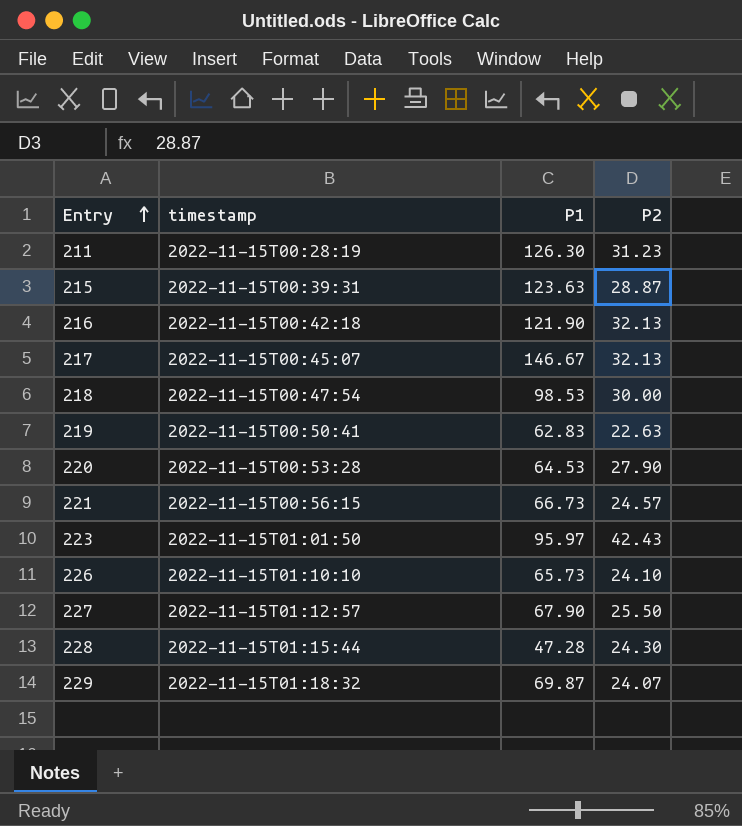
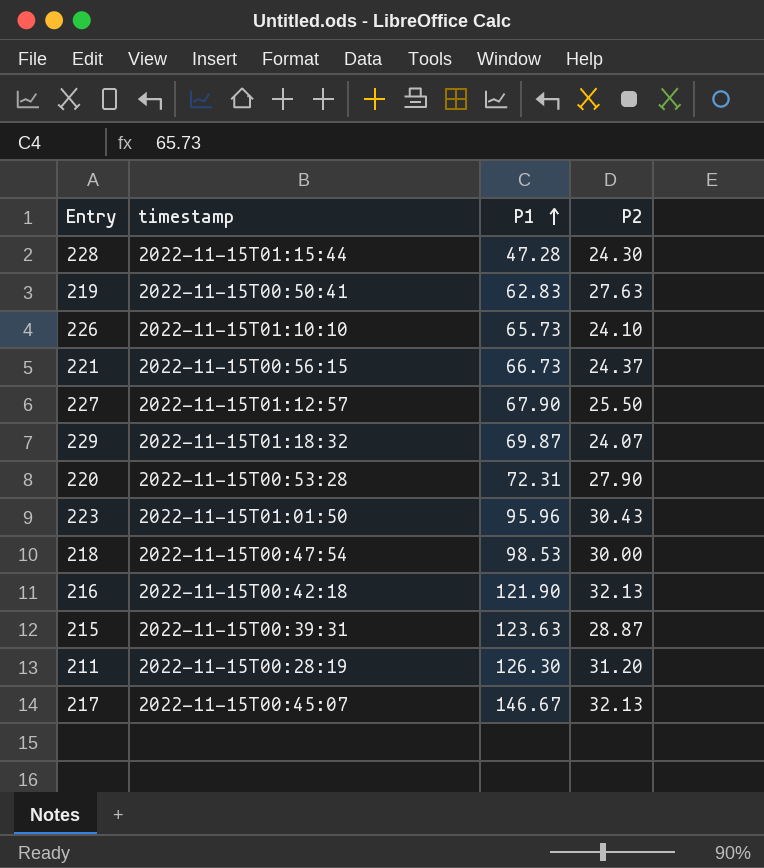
row order: Entry ascending -> P1 ascending
219 | P2: 22.63 -> 27.63
221 | P2: 24.57 -> 24.37
220 | P1: 64.53 -> 72.31
223 | P1: 95.97 -> 95.96
223 | P2: 42.43 -> 30.43
211 | P2: 31.23 -> 31.20

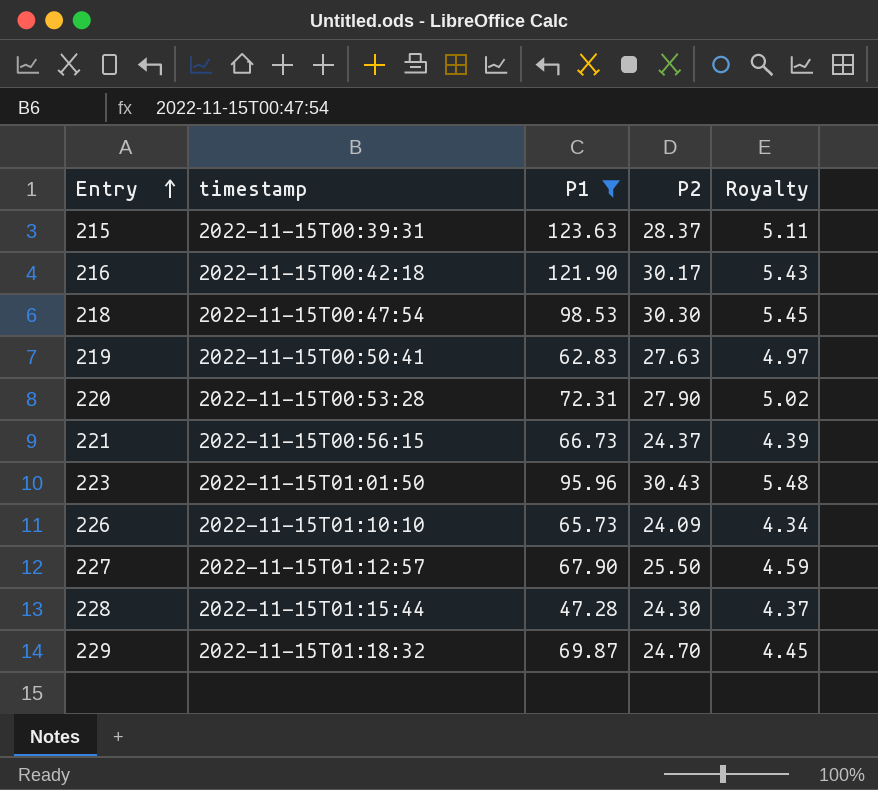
filter: none -> P1 <= 123.63
row order: P1 ascending -> Entry ascending
column Royalty | formula: none -> [P2] * 0.18
215 | P2: 28.87 -> 28.37
216 | P2: 32.13 -> 30.17
218 | P2: 30.00 -> 30.30
226 | P2: 24.10 -> 24.09
229 | P2: 24.07 -> 24.70

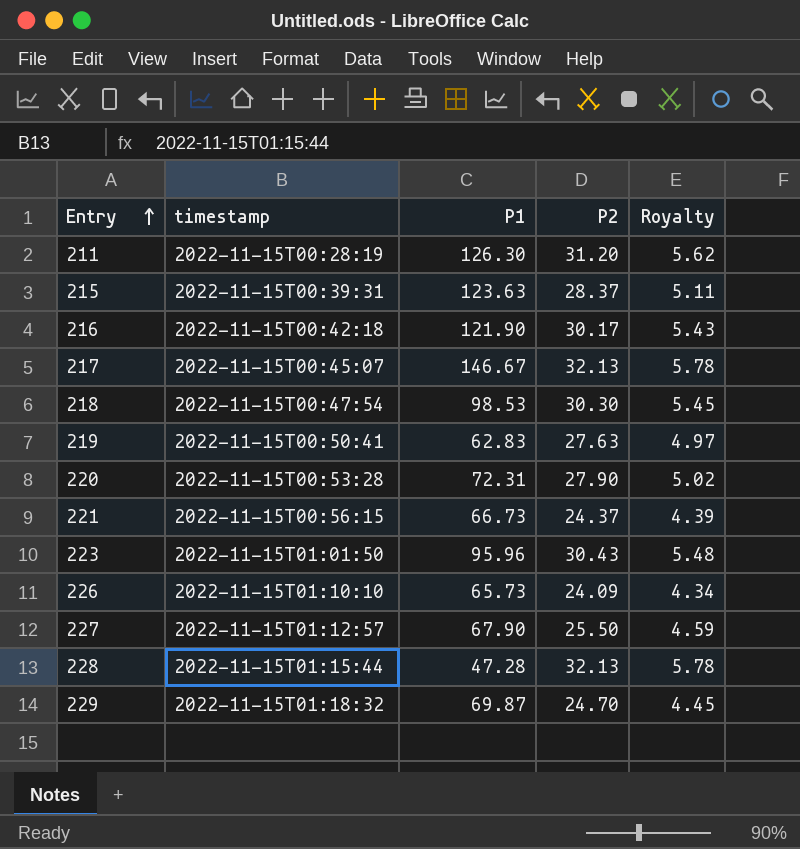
filter: P1 <= 123.63 -> none
228 | P2: 24.30 -> 32.13
228 | Royalty: 4.37 -> 5.78

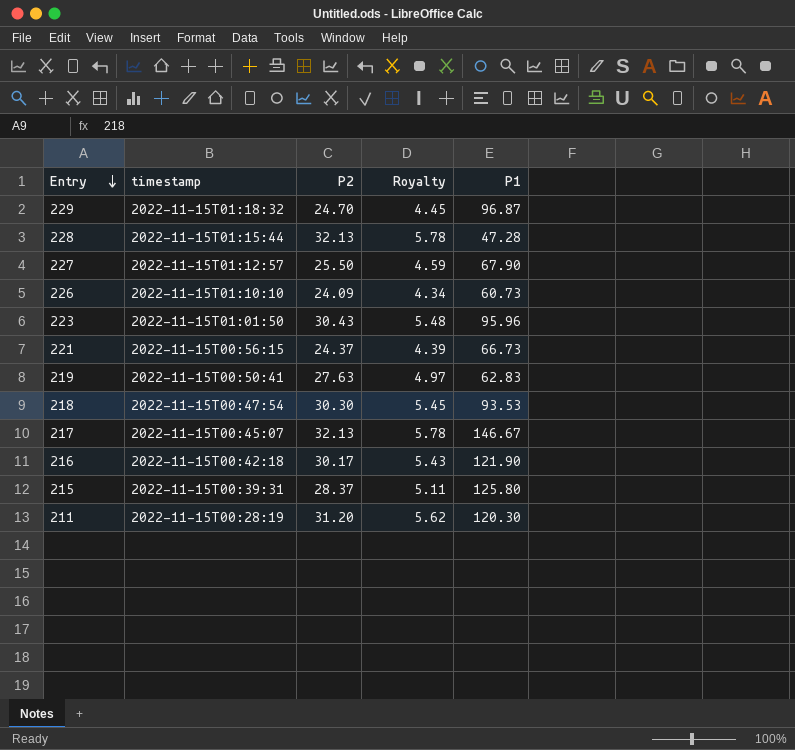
row order: Entry ascending -> Entry descending
column P1 | position: 3 -> 5
row 220: 2022-11-15T00:53:28 | 72.31 | 27.90 | 5.02 -> none
229 | P1: 69.87 -> 96.87
226 | P1: 65.73 -> 60.73
218 | P1: 98.53 -> 93.53
215 | P1: 123.63 -> 125.80
211 | P1: 126.30 -> 120.30

